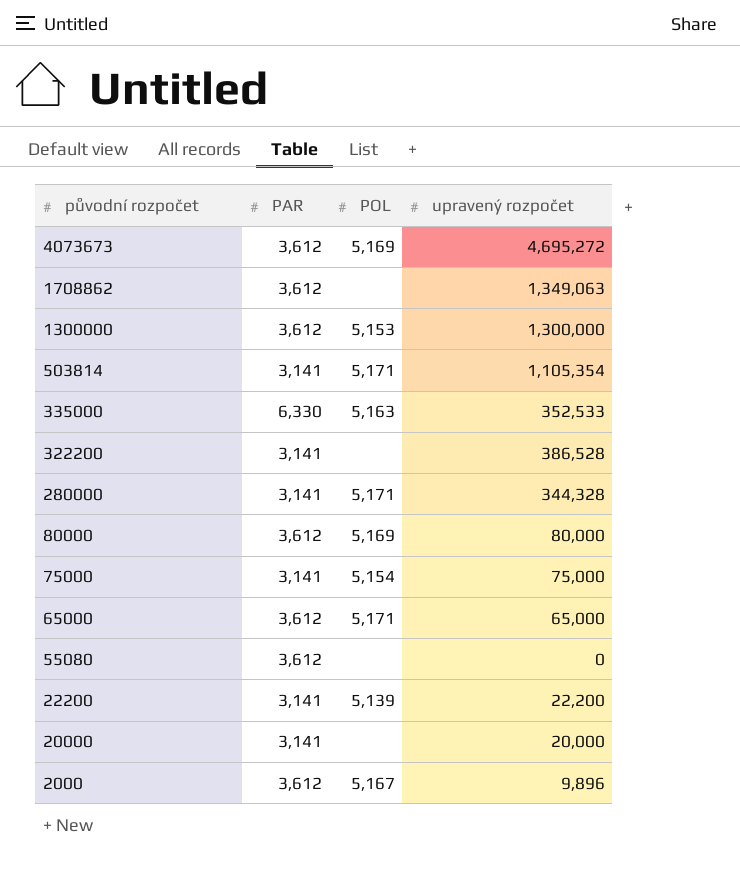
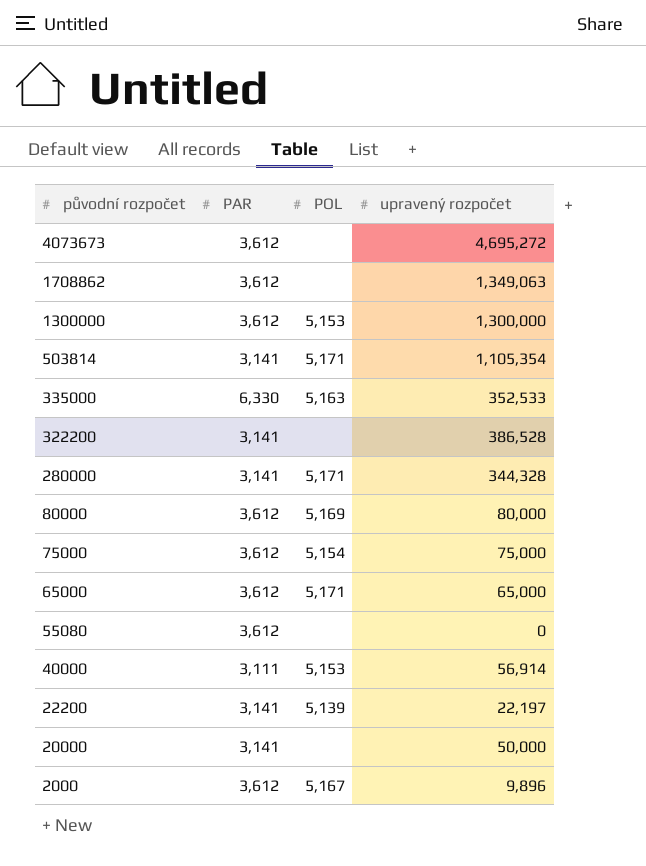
4073673 | POL: 5,169 -> none
75000 | PAR: 3,141 -> 3,612
row 40000: none -> 3,111 | 5,153 | 56,914
22200 | upravený rozpočet: 22,200 -> 22,197
20000 | upravený rozpočet: 20,000 -> 50,000

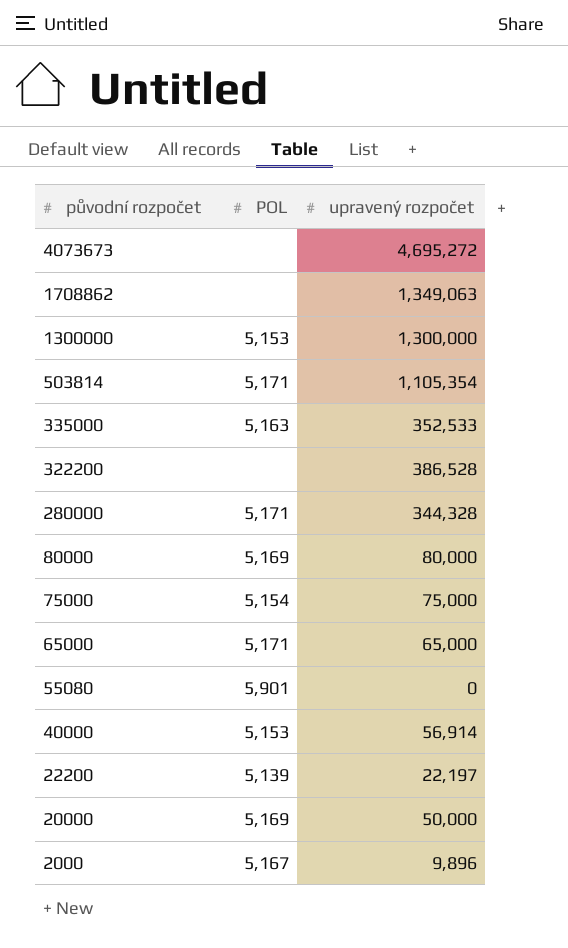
column PAR | position: 2 -> none
55080 | POL: none -> 5,901
20000 | POL: none -> 5,169

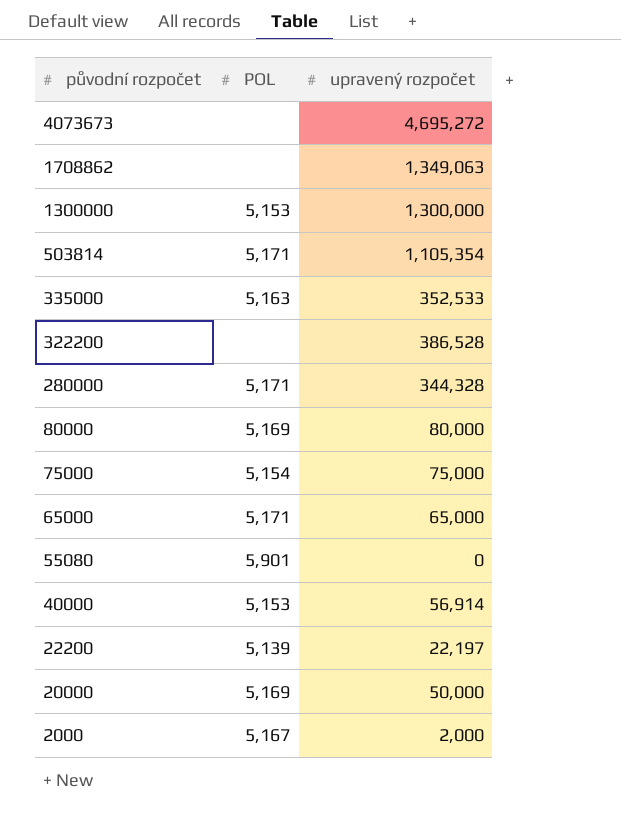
2000 | upravený rozpočet: 9,896 -> 2,000

